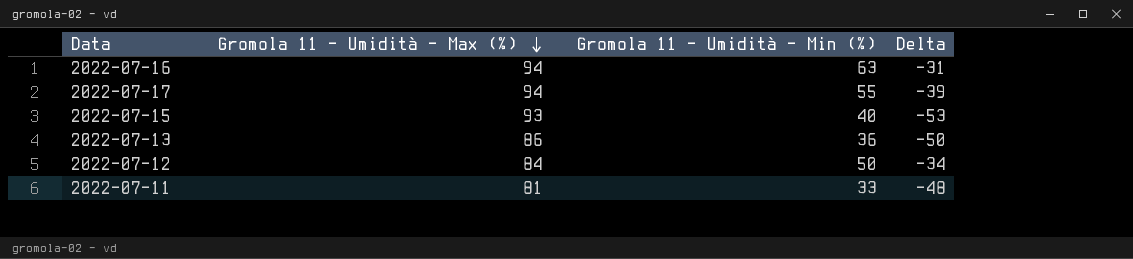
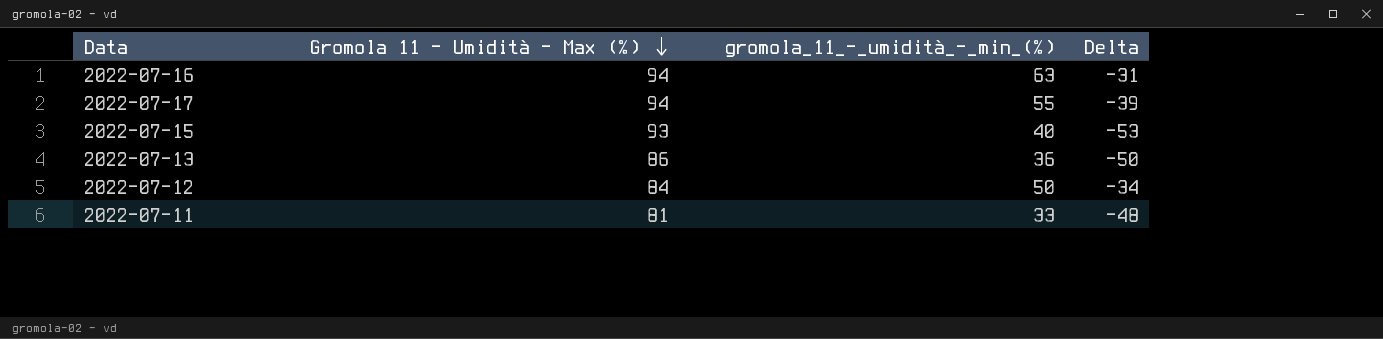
column name: Gromola 11 - Umidità - Min (%) -> gromola_11_-_umidità_-_min_(%)

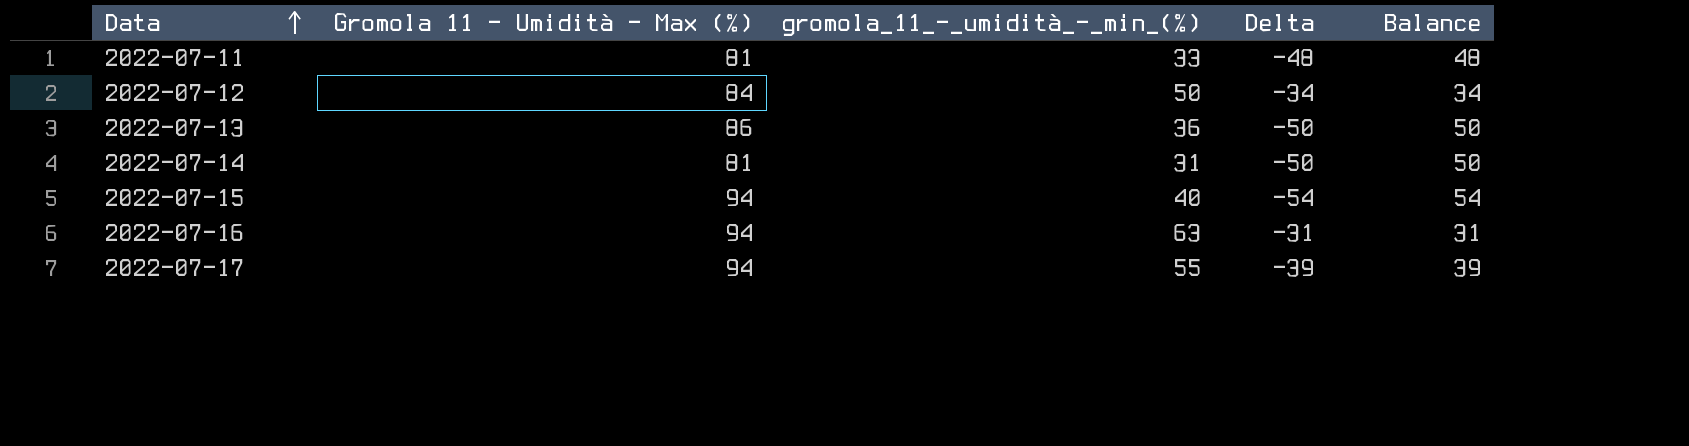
row order: Gromola 11 - Umidità - Max (%) descending -> Data ascending
column Balance | formula: none -> [Gromola 11 - Umidità - Max (%)] - [gromola_11_-_umidità_-_min_(%)]
row 2022-07-14: none -> 81 | 31 | -50 | 50
2022-07-15 | Gromola 11 - Umidità - Max (%): 93 -> 94
2022-07-15 | Delta: -53 -> -54

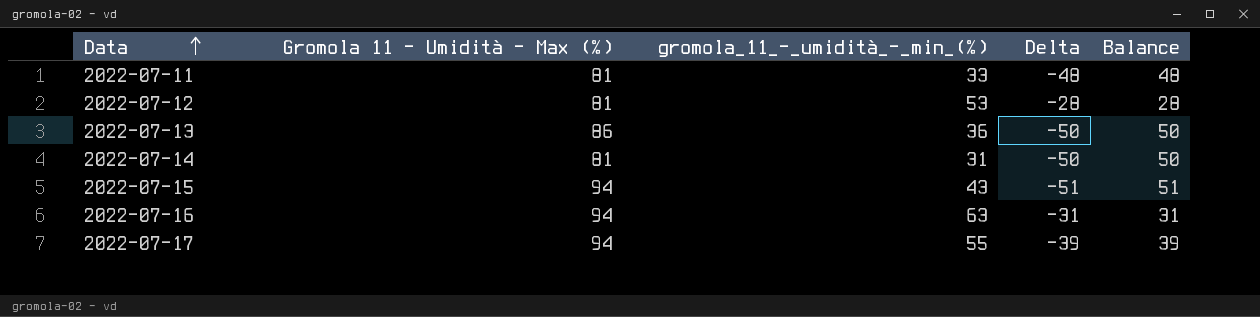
2022-07-12 | Gromola 11 - Umidità - Max (%): 84 -> 81
2022-07-12 | gromola_11_-_umidità_-_min_(%): 50 -> 53
2022-07-12 | Delta: -34 -> -28
2022-07-12 | Balance: 34 -> 28
2022-07-15 | gromola_11_-_umidità_-_min_(%): 40 -> 43
2022-07-15 | Delta: -54 -> -51
2022-07-15 | Balance: 54 -> 51

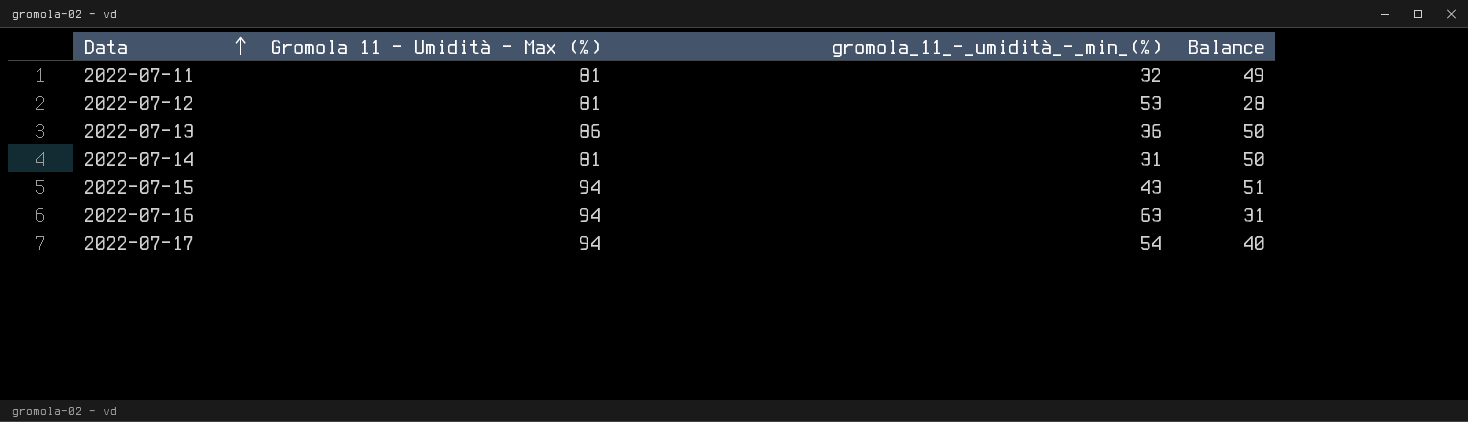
column Delta | formula: [gromola_11_-_umidità_-_min_(%)] - [Gromola 11 - Umidità - Max (%)] -> none
2022-07-11 | gromola_11_-_umidità_-_min_(%): 33 -> 32
2022-07-11 | Balance: 48 -> 49
2022-07-17 | gromola_11_-_umidità_-_min_(%): 55 -> 54
2022-07-17 | Balance: 39 -> 40

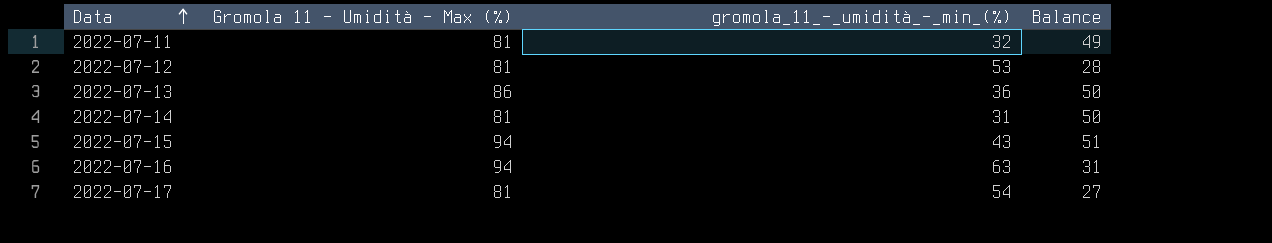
2022-07-17 | Gromola 11 - Umidità - Max (%): 94 -> 81
2022-07-17 | Balance: 40 -> 27

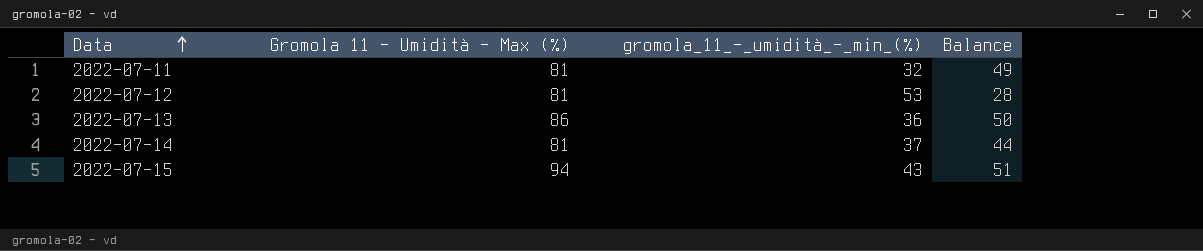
row 2022-07-16: 94 | 63 | 31 -> none
row 2022-07-17: 81 | 54 | 27 -> none
2022-07-14 | gromola_11_-_umidità_-_min_(%): 31 -> 37
2022-07-14 | Balance: 50 -> 44

